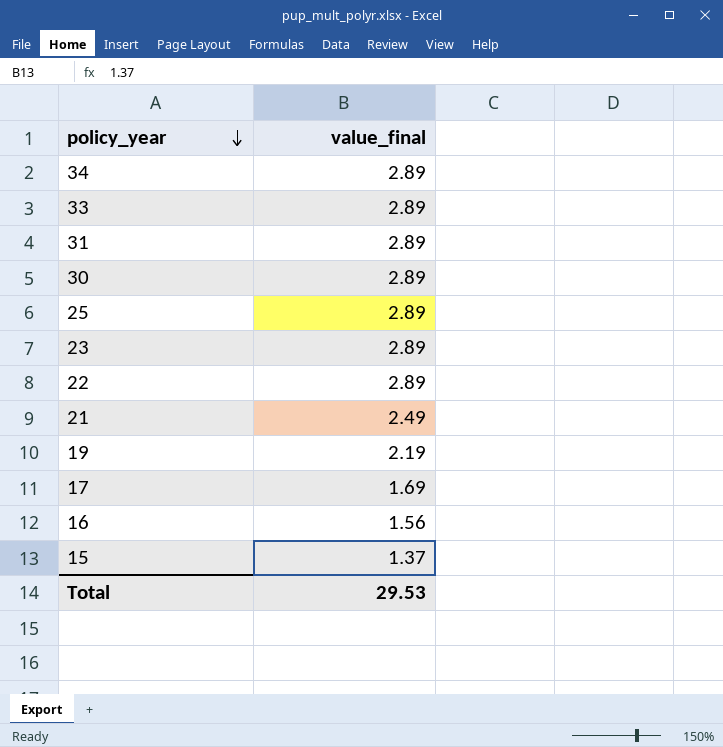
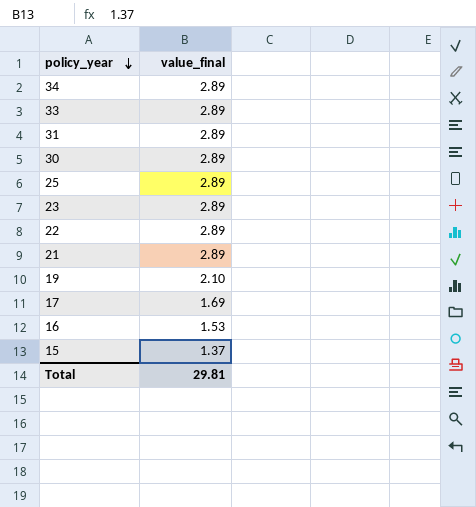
21 | value_final: 2.49 -> 2.89
19 | value_final: 2.19 -> 2.10
16 | value_final: 1.56 -> 1.53
Total | value_final: 29.53 -> 29.81

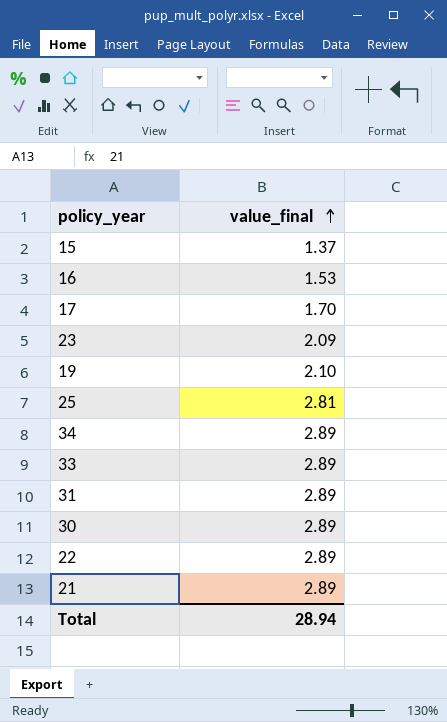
row order: policy_year descending -> value_final ascending
17 | value_final: 1.69 -> 1.70
23 | value_final: 2.89 -> 2.09
25 | value_final: 2.89 -> 2.81
Total | value_final: 29.81 -> 28.94

